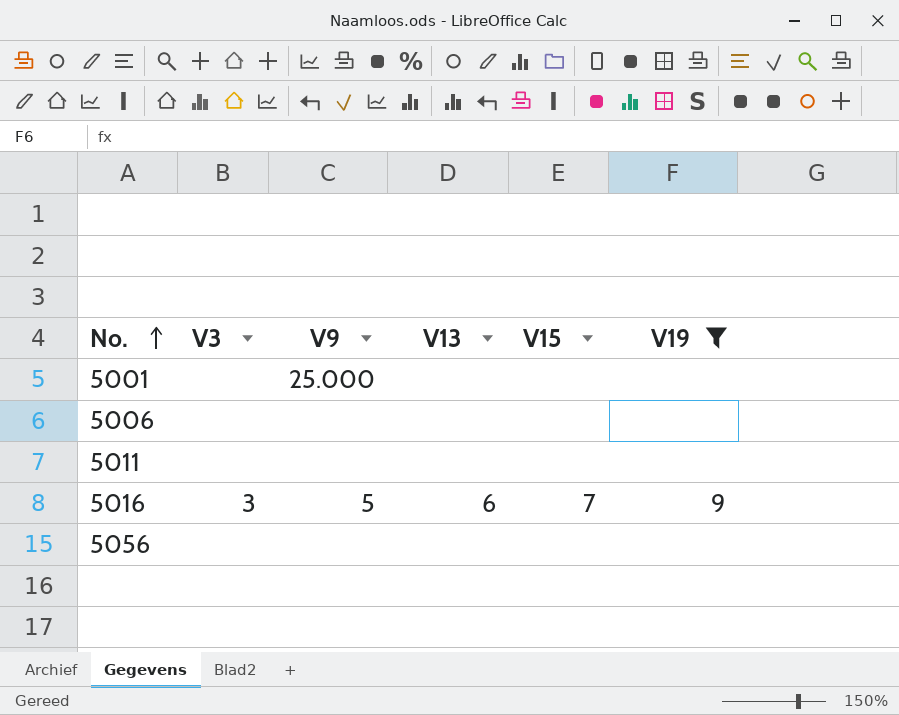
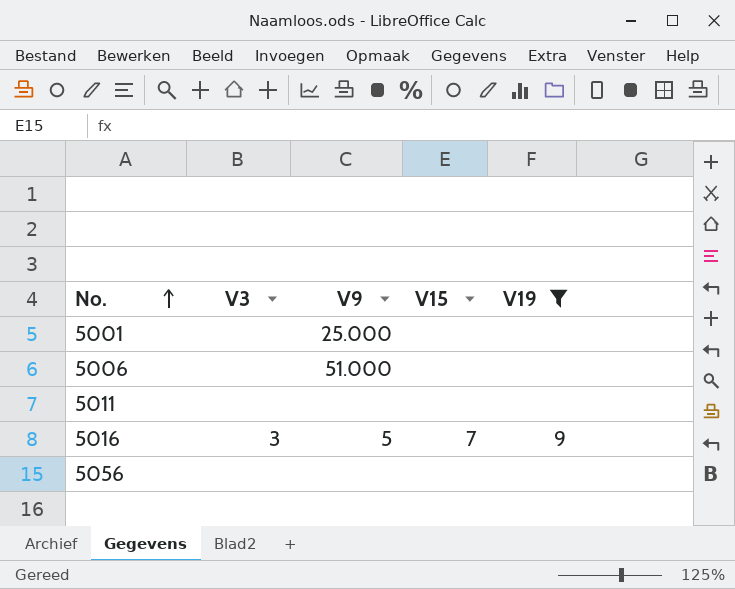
column V13 | position: 4 -> none
5006 | V9: none -> 51.000

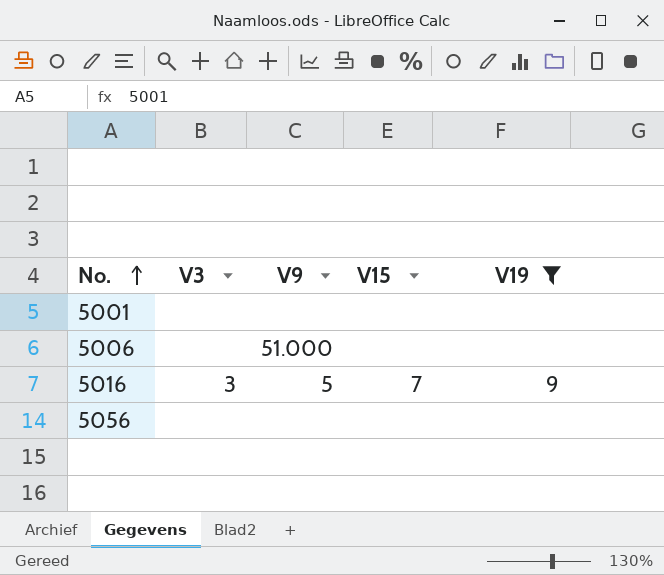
row 5011: none | none | none | none -> none
5001 | V9: 25.000 -> none

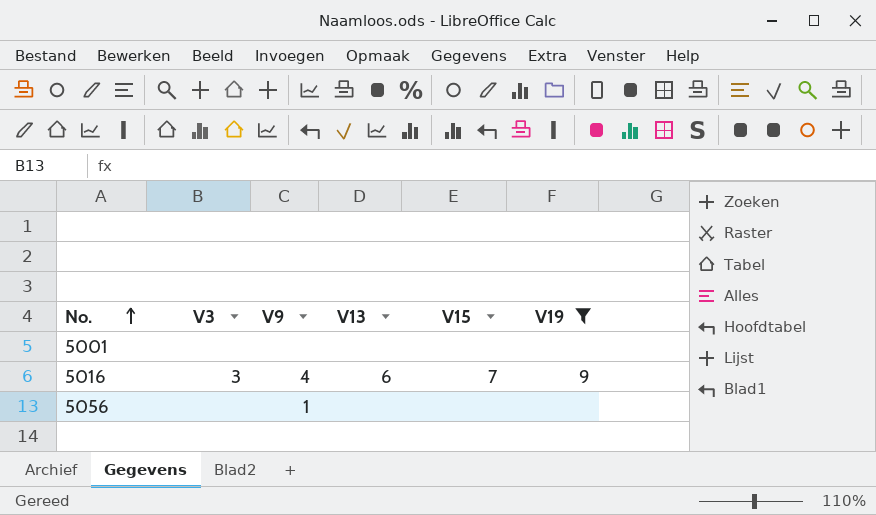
column V13 | position: none -> 4
row 5006: none | 51.000 | none | none -> none
5016 | V9: 5 -> 4
5056 | V9: none -> 1

